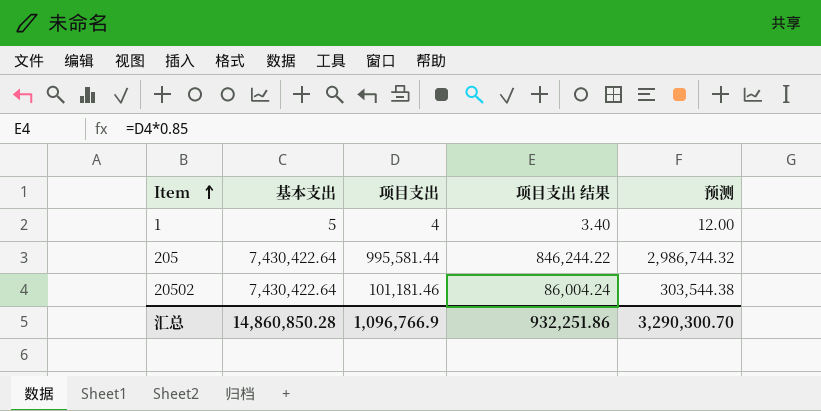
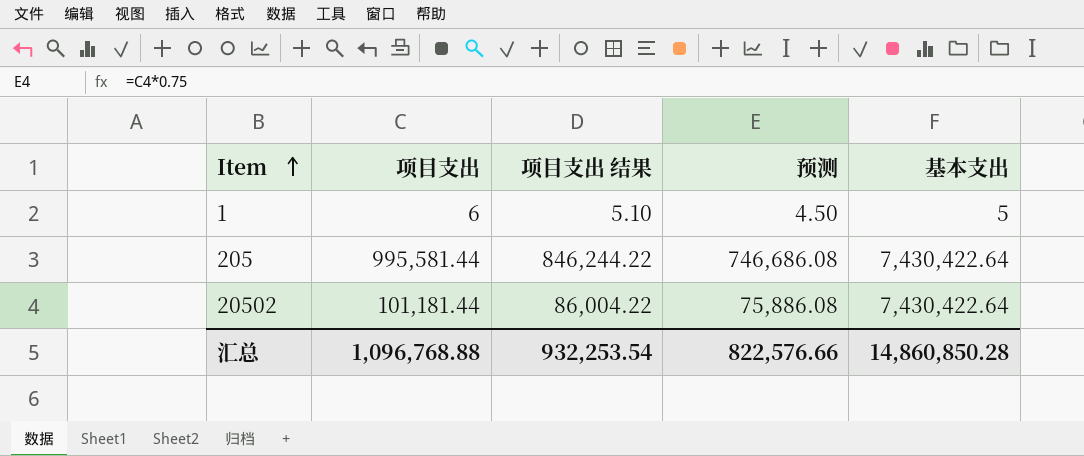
column 预测 | formula: [项目支出] * 3 -> [项目支出] * 0.75
column 基本支出 | position: 2 -> 5
1 | 项目支出: 4 -> 6
1 | 项目支出 结果: 3.40 -> 5.10
20502 | 项目支出: 101,181.46 -> 101,181.44
20502 | 项目支出 结果: 86,004.24 -> 86,004.22
汇总 | 项目支出: 1,096,766.9 -> 1,096,768.88
汇总 | 项目支出 结果: 932,251.86 -> 932,253.54
汇总 | 预测: 3,290,300.70 -> 822,576.66

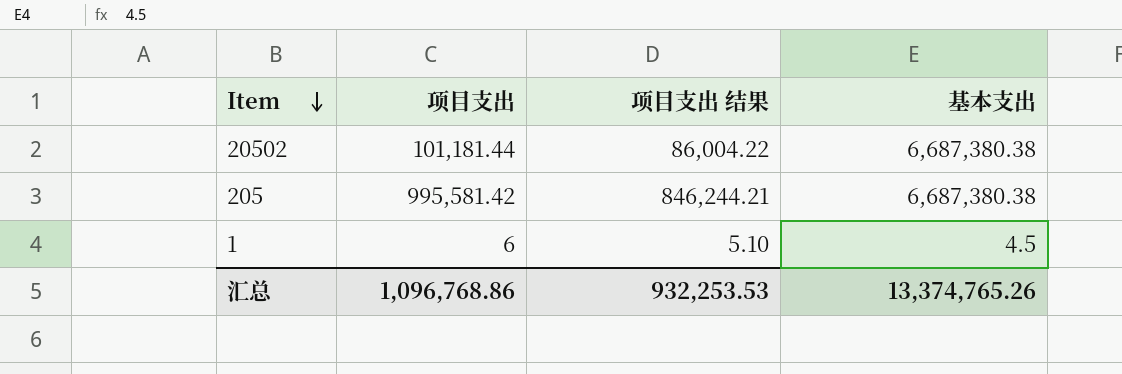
row order: Item ascending -> Item descending
column 预测 | formula: [项目支出] * 0.75 -> none
20502 | 基本支出: 7,430,422.64 -> 6,687,380.38
205 | 项目支出: 995,581.44 -> 995,581.42
205 | 项目支出 结果: 846,244.22 -> 846,244.21
205 | 基本支出: 7,430,422.64 -> 6,687,380.38
1 | 基本支出: 5 -> 4.5
汇总 | 项目支出: 1,096,768.88 -> 1,096,768.86
汇总 | 项目支出 结果: 932,253.54 -> 932,253.53
汇总 | 基本支出: 14,860,850.28 -> 13,374,765.26

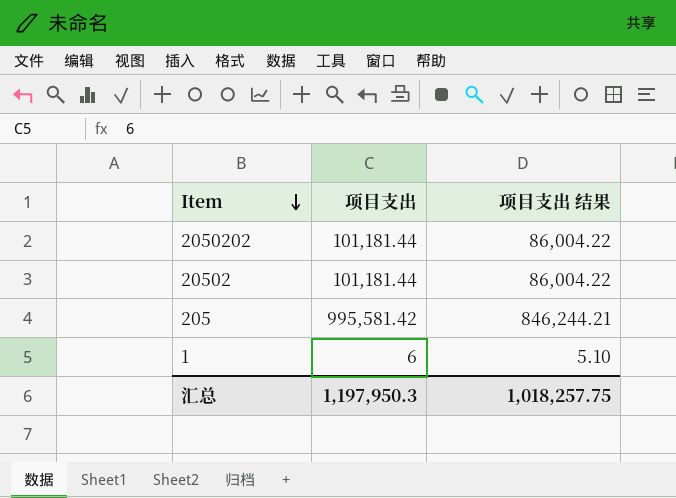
column 基本支出 | position: 4 -> none
row 2050202: none -> 101,181.44 | 86,004.22
汇总 | 项目支出: 1,096,768.86 -> 1,197,950.3
汇总 | 项目支出 结果: 932,253.53 -> 1,018,257.75

